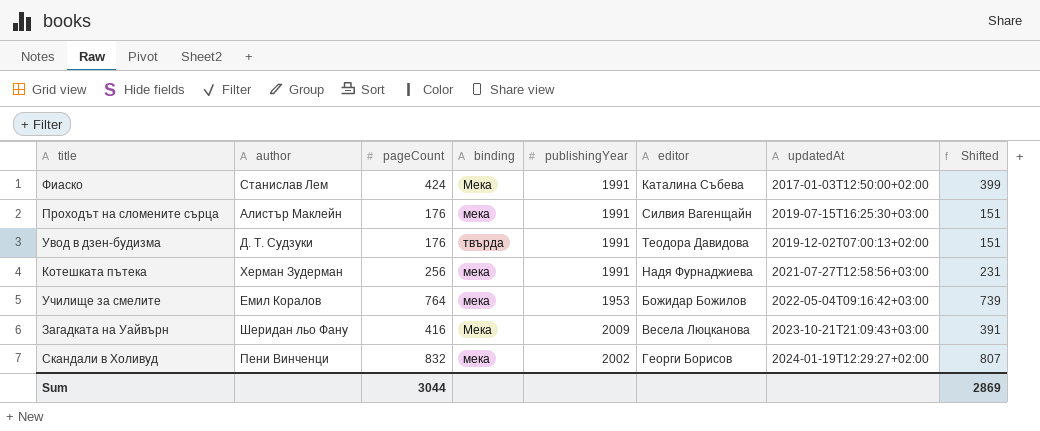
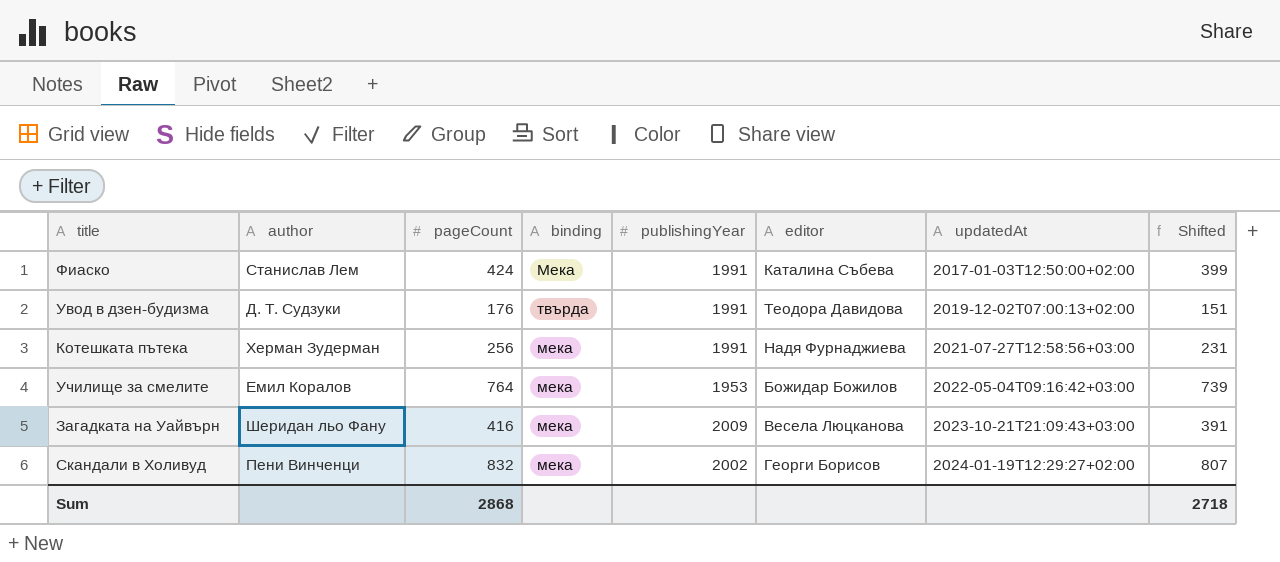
row Проходът на сломените сърца: Алистър Маклейн | 176 | мека | 1991 | Силвия Вагенщайн | 2019-07-15T16:25:30+03:00 | 151 -> none
Загадката на Уайвърн | binding: Мека -> мека
Sum | pageCount: 3044 -> 2868
Sum | Shifted: 2869 -> 2718

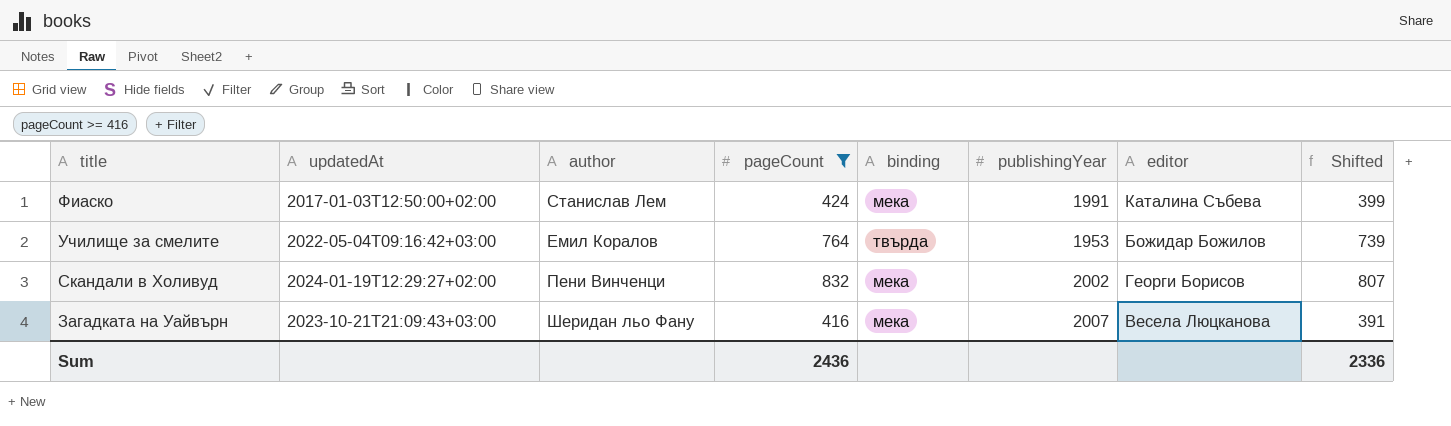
filter: none -> pageCount >= 416
row order: updatedAt ascending -> title descending
column updatedAt | position: 7 -> 2
Фиаско | binding: Мека -> мека
Училище за смелите | binding: мека -> твърда
Загадката на Уайвърн | publishingYear: 2009 -> 2007
Sum | pageCount: 2868 -> 2436
Sum | Shifted: 2718 -> 2336

